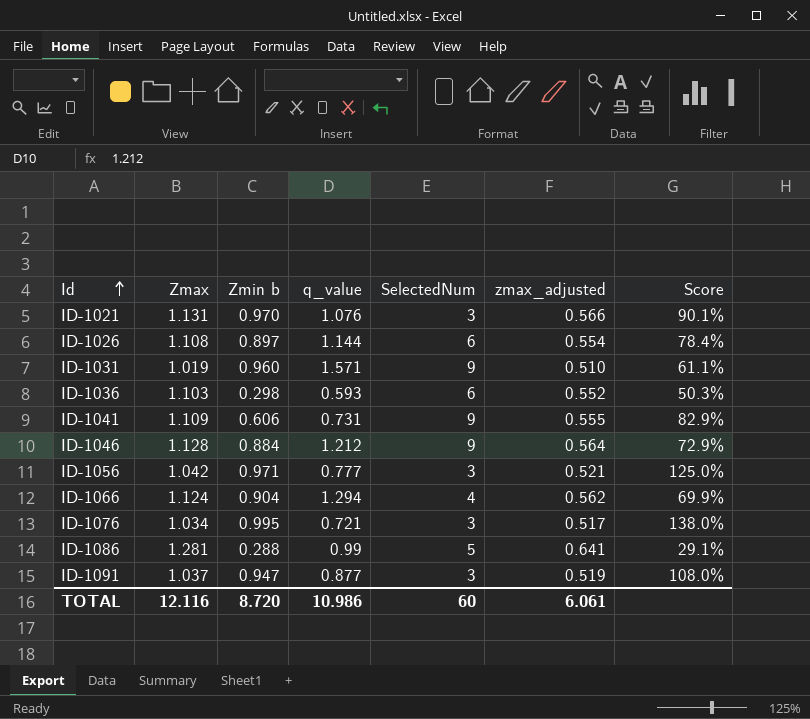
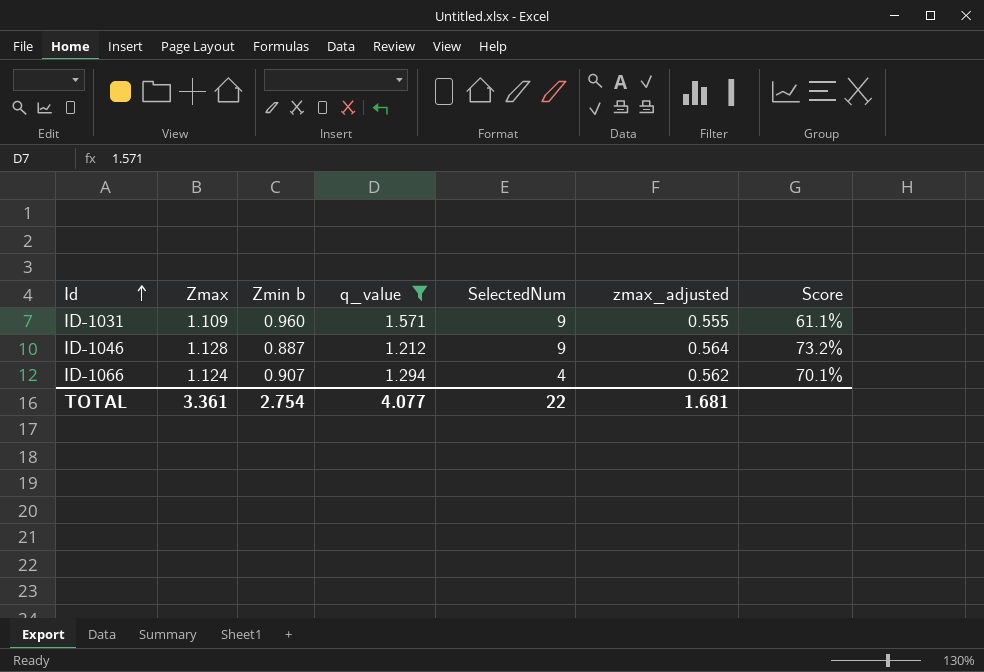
filter: none -> q_value >= 1.212
ID-1031 | Zmax: 1.019 -> 1.109
ID-1031 | zmax_adjusted: 0.510 -> 0.555
ID-1046 | Zmin b: 0.884 -> 0.887
ID-1046 | Score: 72.9% -> 73.2%
ID-1066 | Zmin b: 0.904 -> 0.907
ID-1066 | Score: 69.9% -> 70.1%
TOTAL | Zmax: 12.116 -> 3.361
TOTAL | Zmin b: 8.720 -> 2.754
TOTAL | q_value: 10.986 -> 4.077
TOTAL | SelectedNum: 60 -> 22
TOTAL | zmax_adjusted: 6.061 -> 1.681

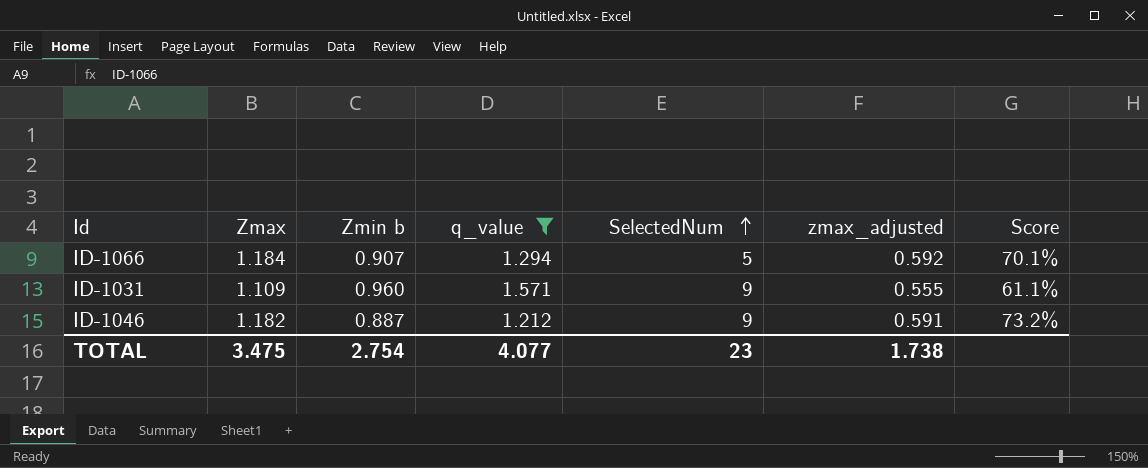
row order: Id ascending -> SelectedNum ascending
ID-1066 | Zmax: 1.124 -> 1.184
ID-1066 | SelectedNum: 4 -> 5
ID-1066 | zmax_adjusted: 0.562 -> 0.592
ID-1046 | Zmax: 1.128 -> 1.182
ID-1046 | zmax_adjusted: 0.564 -> 0.591
TOTAL | Zmax: 3.361 -> 3.475
TOTAL | SelectedNum: 22 -> 23
TOTAL | zmax_adjusted: 1.681 -> 1.738

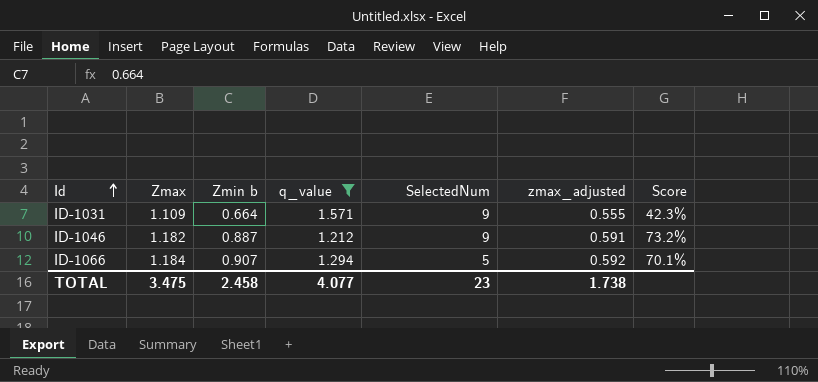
row order: SelectedNum ascending -> Id ascending
ID-1031 | Zmin b: 0.960 -> 0.664
ID-1031 | Score: 61.1% -> 42.3%
TOTAL | Zmin b: 2.754 -> 2.458

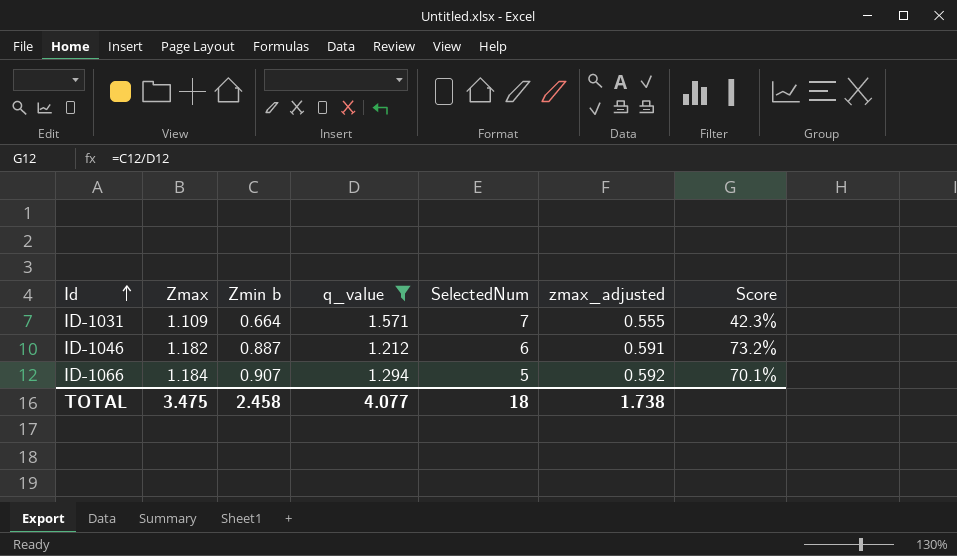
ID-1031 | SelectedNum: 9 -> 7
ID-1046 | SelectedNum: 9 -> 6
TOTAL | SelectedNum: 23 -> 18

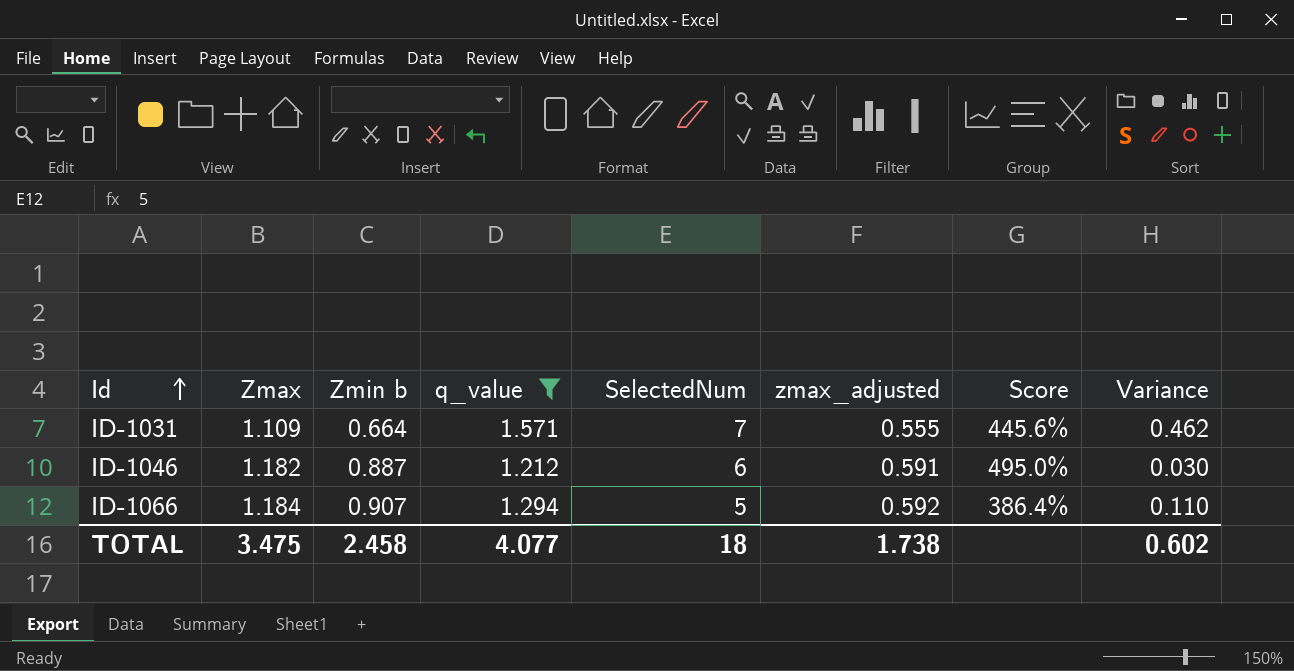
column Score | formula: [Zmin b] / [q_value] -> [SelectedNum] / [q_value]
column Variance | formula: none -> [q_value] - [Zmax]

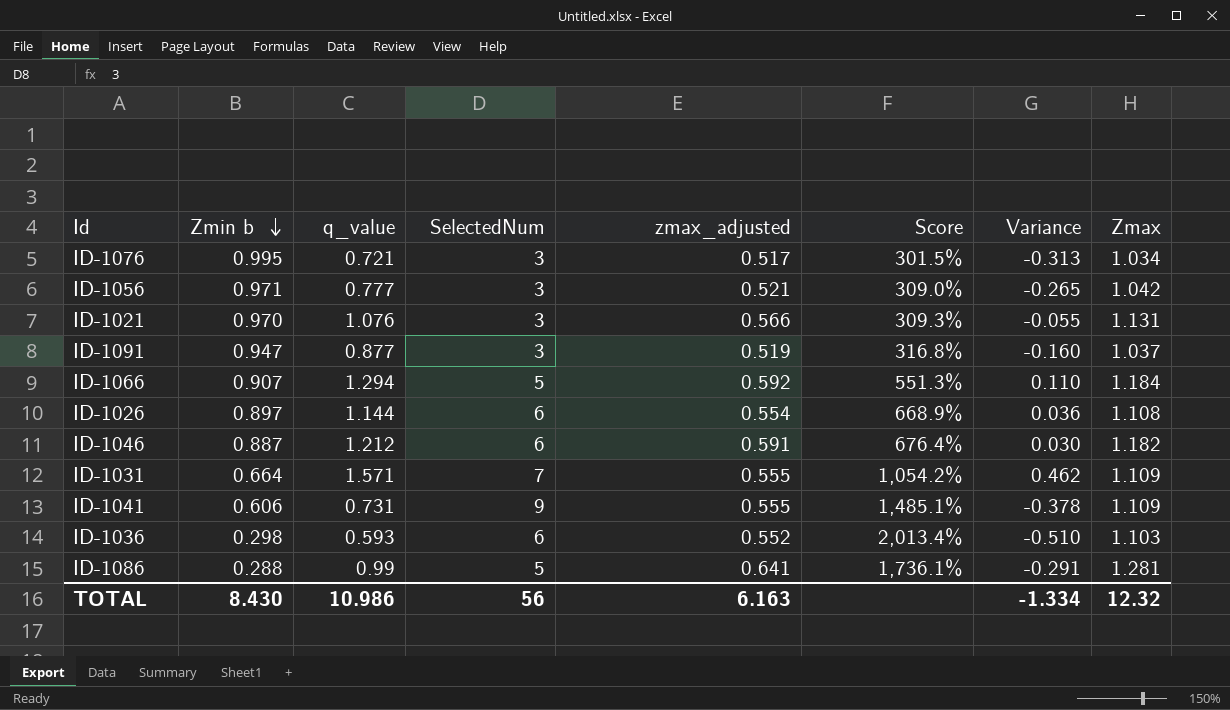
filter: q_value >= 1.212 -> none
row order: Id ascending -> Zmin b descending
column Score | formula: [SelectedNum] / [q_value] -> [SelectedNum] / [Zmin b]
column Zmax | position: 2 -> 8
TOTAL | Zmin b: 2.458 -> 8.430
TOTAL | q_value: 4.077 -> 10.986
TOTAL | SelectedNum: 18 -> 56
TOTAL | zmax_adjusted: 1.738 -> 6.163
TOTAL | Variance: 0.602 -> -1.334
TOTAL | Zmax: 3.475 -> 12.32

